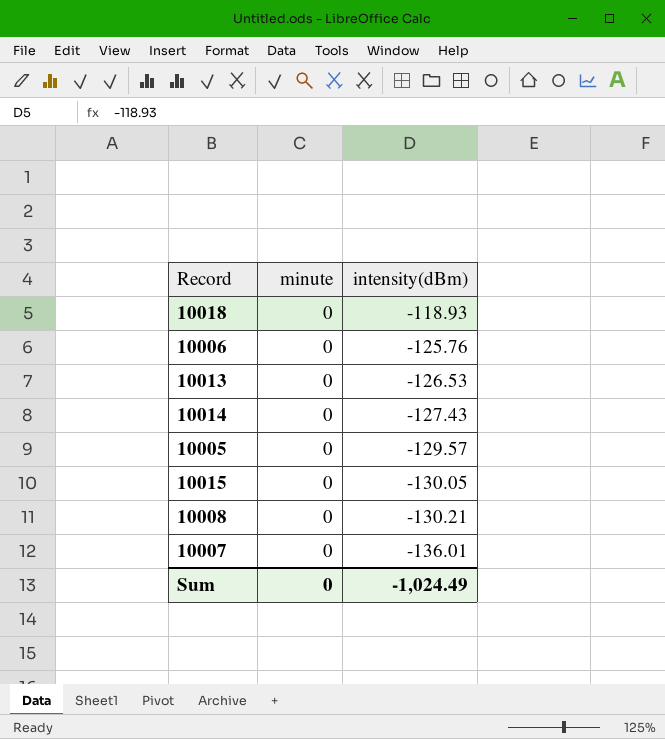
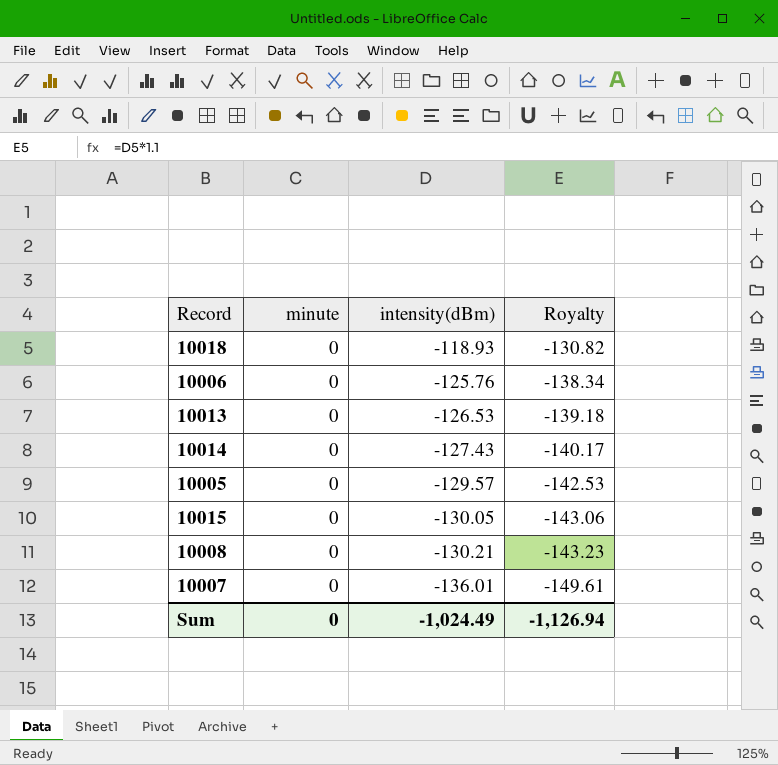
column Royalty | formula: none -> [intensity(dBm)] * 1.1

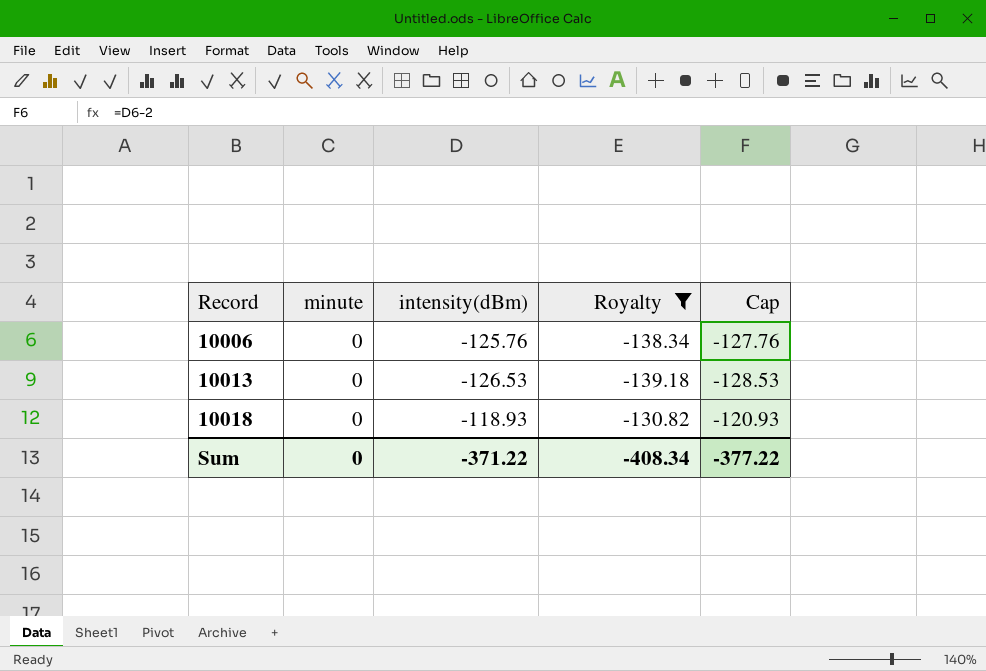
filter: none -> Royalty >= -139.18
row order: intensity(dBm) descending -> Record ascending
column Cap | formula: none -> [intensity(dBm)] - 2
Sum | intensity(dBm): -1,024.49 -> -371.22
Sum | Royalty: -1,126.94 -> -408.34

